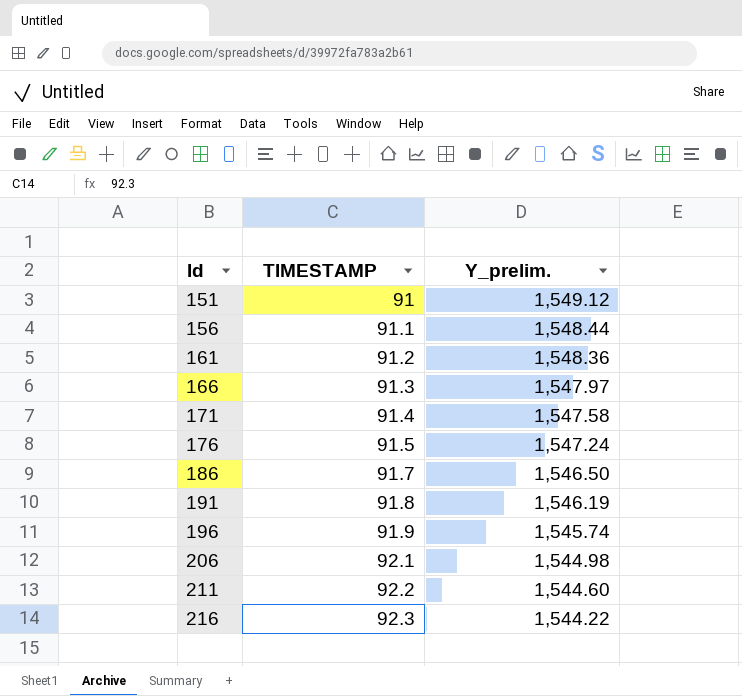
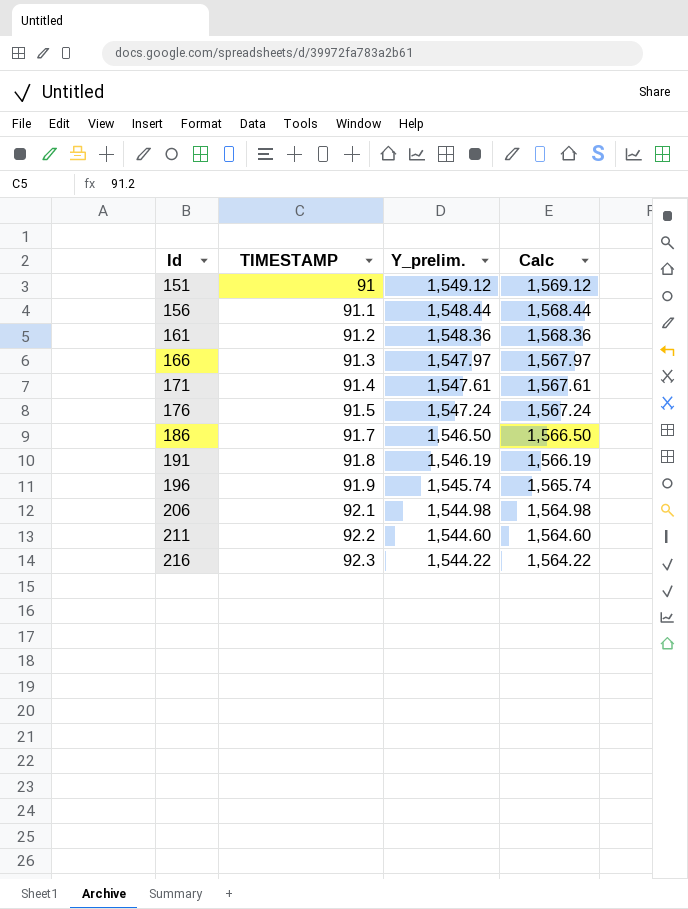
column Calc | formula: none -> [Y_prelim.] + 20
171 | Y_prelim.: 1,547.58 -> 1,547.61

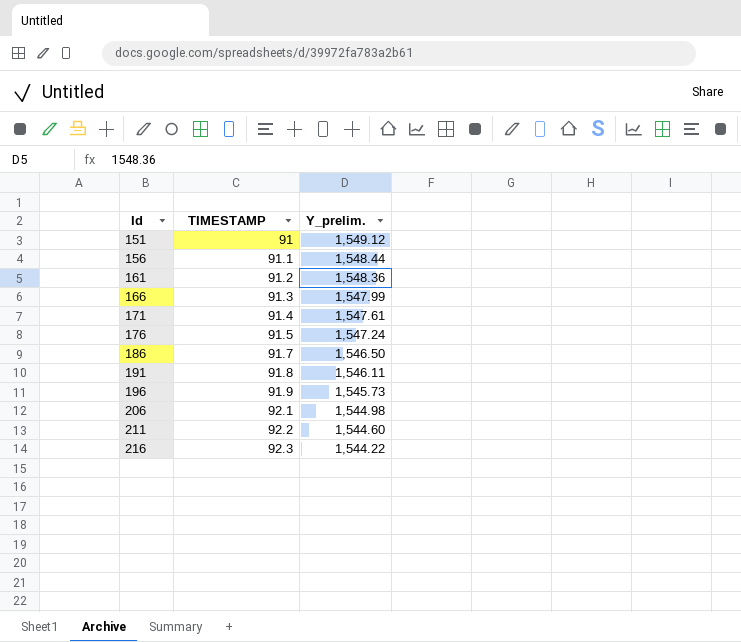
column Calc | formula: [Y_prelim.] + 20 -> none
166 | Y_prelim.: 1,547.97 -> 1,547.99
191 | Y_prelim.: 1,546.19 -> 1,546.11
196 | Y_prelim.: 1,545.74 -> 1,545.73

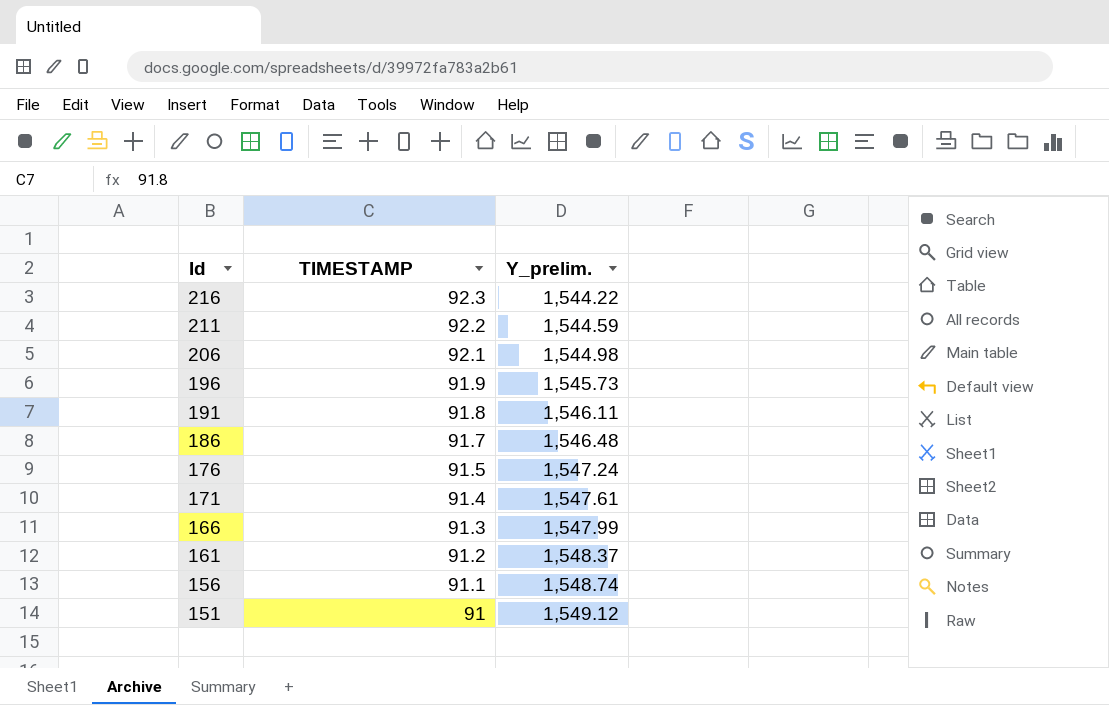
row order: Id ascending -> Id descending
211 | Y_prelim.: 1,544.60 -> 1,544.59
186 | Y_prelim.: 1,546.50 -> 1,546.48
161 | Y_prelim.: 1,548.36 -> 1,548.37
156 | Y_prelim.: 1,548.44 -> 1,548.74

